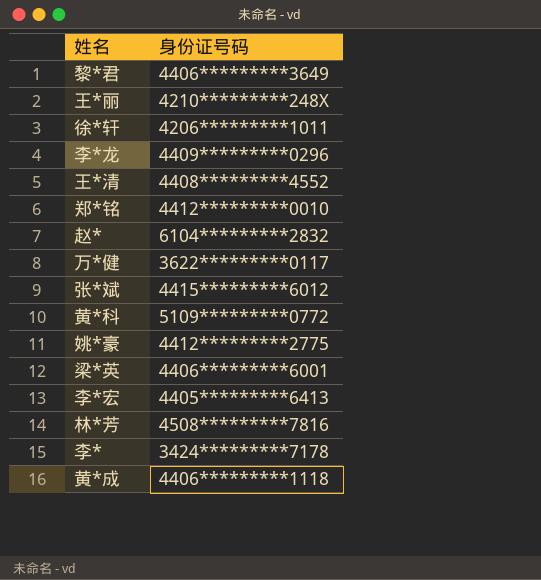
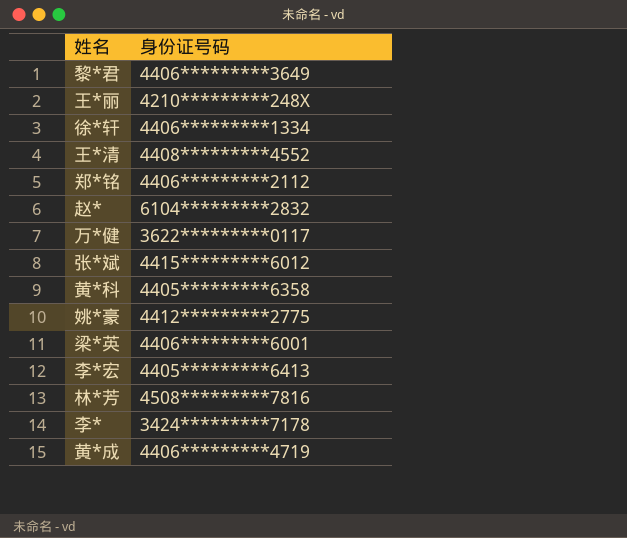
row 李*龙: 4409*********0296 -> none
徐*轩 | 身份证号码: 4206*********1011 -> 4406*********1334
郑*铭 | 身份证号码: 4412*********0010 -> 4406*********2112
黄*科 | 身份证号码: 5109*********0772 -> 4405*********6358
黄*成 | 身份证号码: 4406*********1118 -> 4406*********4719

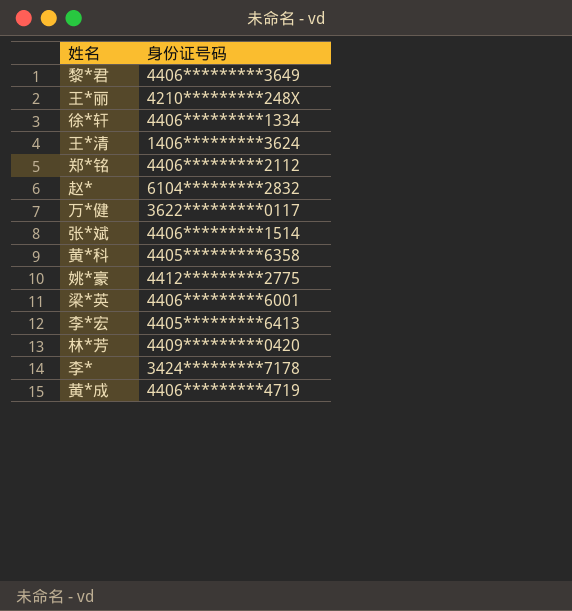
王*清 | 身份证号码: 4408*********4552 -> 1406*********3624
张*斌 | 身份证号码: 4415*********6012 -> 4406*********1514
林*芳 | 身份证号码: 4508*********7816 -> 4409*********0420

